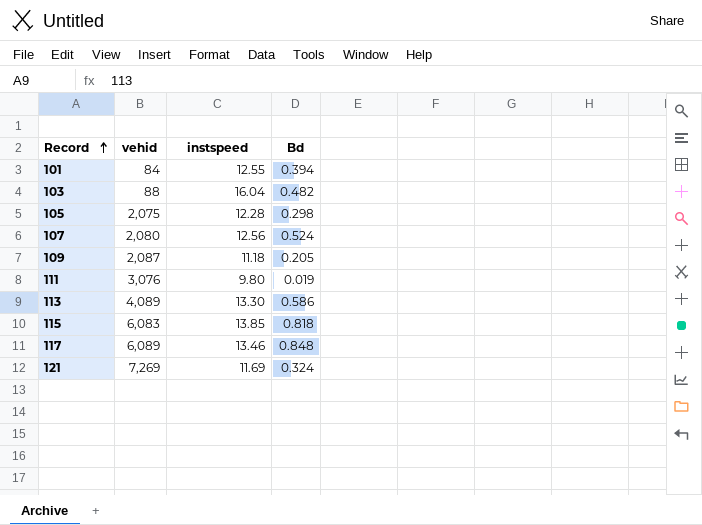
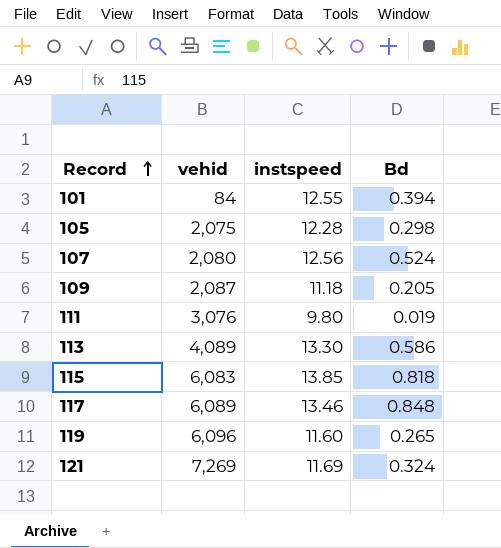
row 103: 88 | 16.04 | 0.482 -> none
row 119: none -> 6,096 | 11.60 | 0.265

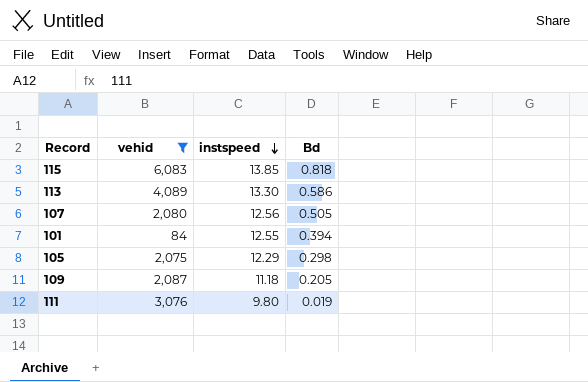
filter: none -> vehid <= 6,083
row order: Record ascending -> instspeed descending
107 | Bd: 0.524 -> 0.505
105 | instspeed: 12.28 -> 12.29

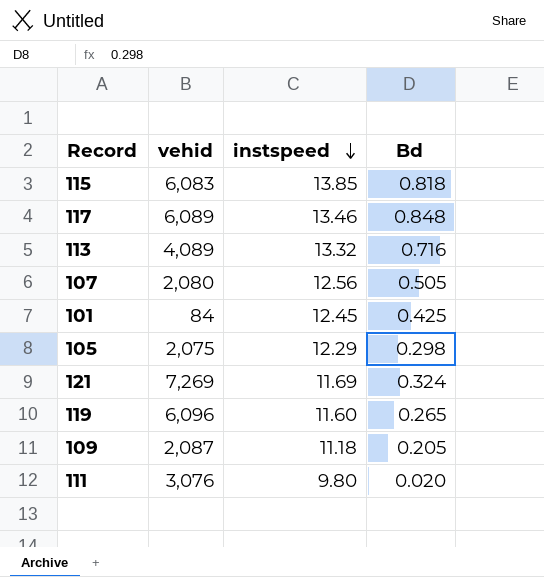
filter: vehid <= 6,083 -> none
113 | instspeed: 13.30 -> 13.32
113 | Bd: 0.586 -> 0.716
101 | instspeed: 12.55 -> 12.45
101 | Bd: 0.394 -> 0.425
111 | Bd: 0.019 -> 0.020

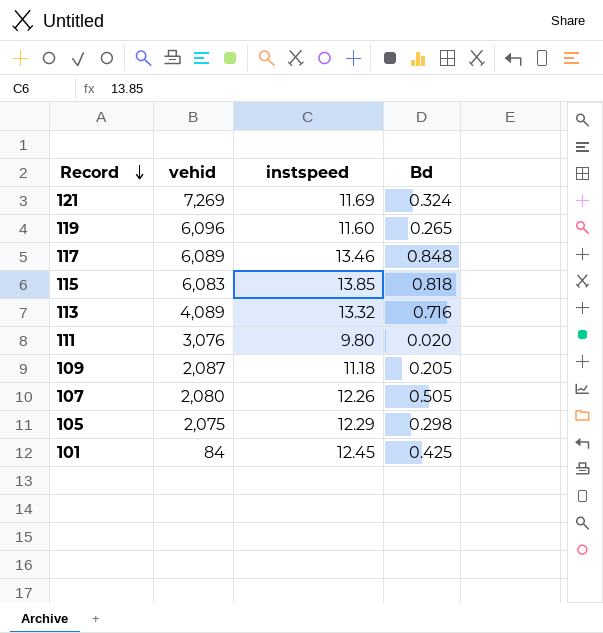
row order: instspeed descending -> Record descending
107 | instspeed: 12.56 -> 12.26

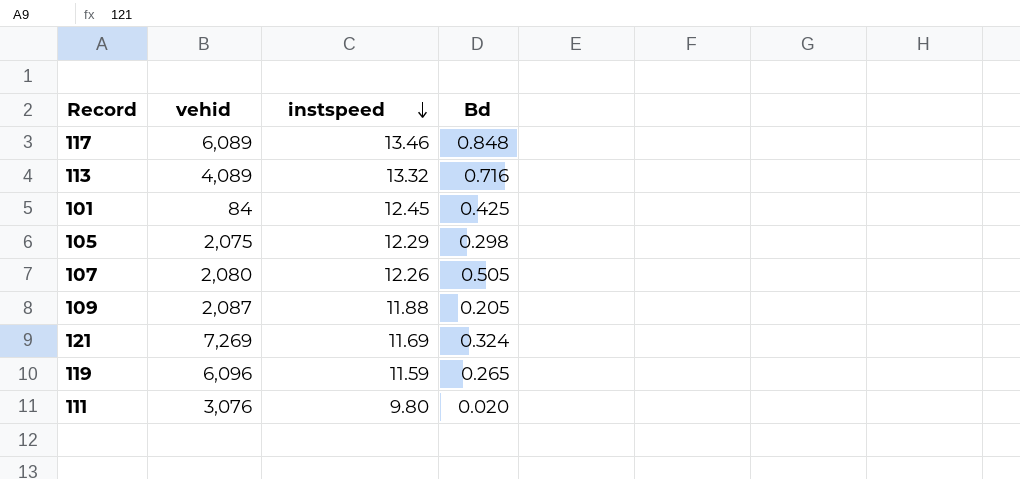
row order: Record descending -> instspeed descending
row 115: 6,083 | 13.85 | 0.818 -> none
109 | instspeed: 11.18 -> 11.88
119 | instspeed: 11.60 -> 11.59

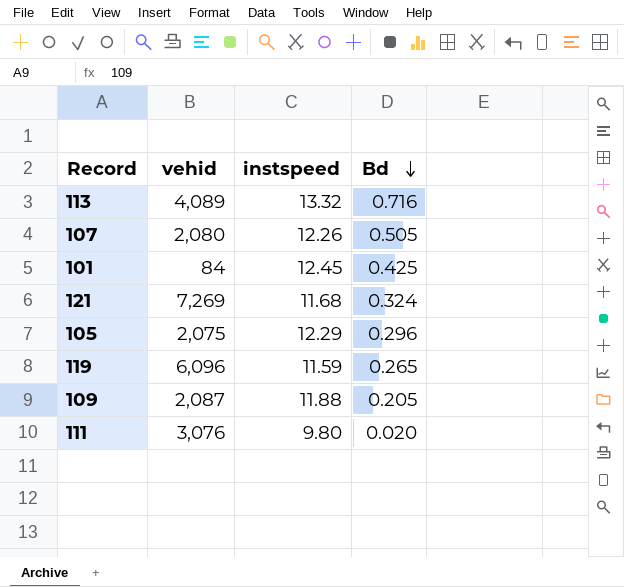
row order: instspeed descending -> Bd descending
row 117: 6,089 | 13.46 | 0.848 -> none
121 | instspeed: 11.69 -> 11.68
105 | Bd: 0.298 -> 0.296

